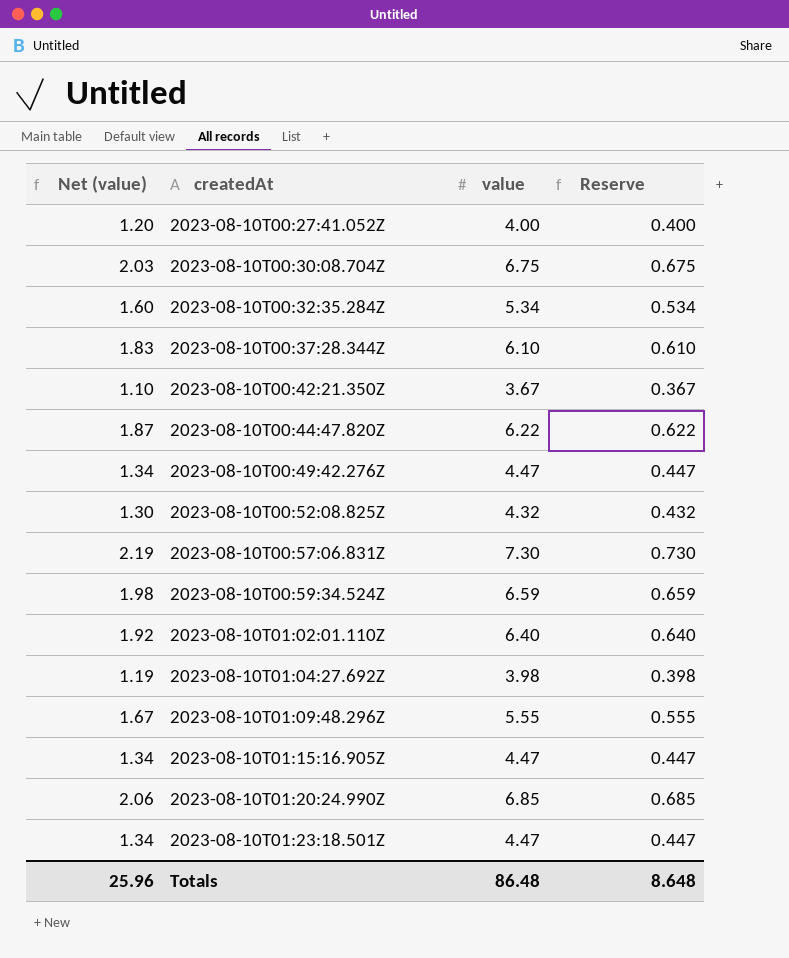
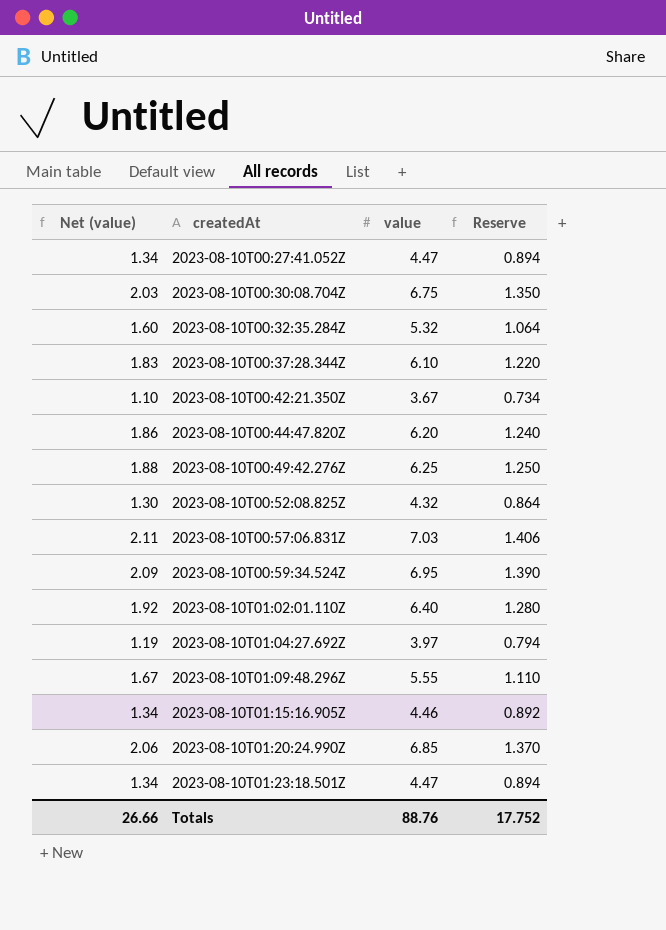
column Reserve | formula: [value] * 0.1 -> [value] * 0.2
2023-08-10T00:27:41.052Z | Net (value): 1.20 -> 1.34
2023-08-10T00:27:41.052Z | value: 4.00 -> 4.47
2023-08-10T00:32:35.284Z | value: 5.34 -> 5.32
2023-08-10T00:44:47.820Z | Net (value): 1.87 -> 1.86
2023-08-10T00:44:47.820Z | value: 6.22 -> 6.20
2023-08-10T00:49:42.276Z | Net (value): 1.34 -> 1.88
2023-08-10T00:49:42.276Z | value: 4.47 -> 6.25
2023-08-10T00:57:06.831Z | Net (value): 2.19 -> 2.11
2023-08-10T00:57:06.831Z | value: 7.30 -> 7.03
2023-08-10T00:59:34.524Z | Net (value): 1.98 -> 2.09
2023-08-10T00:59:34.524Z | value: 6.59 -> 6.95
2023-08-10T01:04:27.692Z | value: 3.98 -> 3.97
2023-08-10T01:15:16.905Z | value: 4.47 -> 4.46
Totals | Net (value): 25.96 -> 26.66
Totals | value: 86.48 -> 88.76
Totals | Reserve: 8.648 -> 17.752

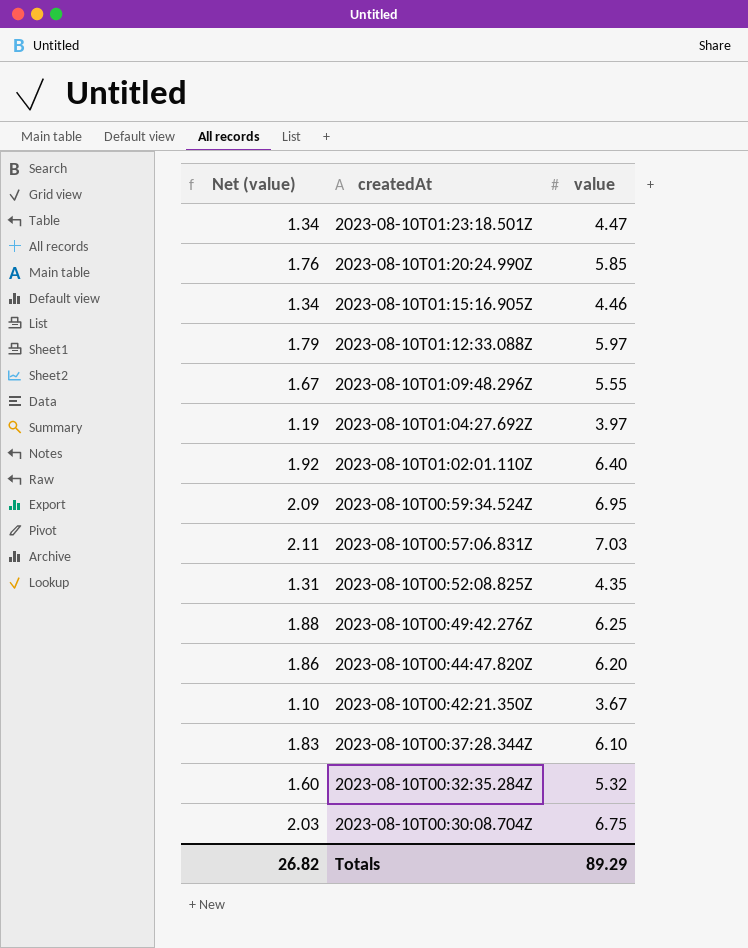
row order: createdAt ascending -> createdAt descending
column Reserve | formula: [value] * 0.2 -> none
row 2023-08-10T00:27:41.052Z: 1.34 | 4.47 | 0.894 -> none
2023-08-10T01:20:24.990Z | Net (value): 2.06 -> 1.76
2023-08-10T01:20:24.990Z | value: 6.85 -> 5.85
row 2023-08-10T01:12:33.088Z: none -> 1.79 | 5.97
2023-08-10T00:52:08.825Z | Net (value): 1.30 -> 1.31
2023-08-10T00:52:08.825Z | value: 4.32 -> 4.35
Totals | Net (value): 26.66 -> 26.82
Totals | value: 88.76 -> 89.29

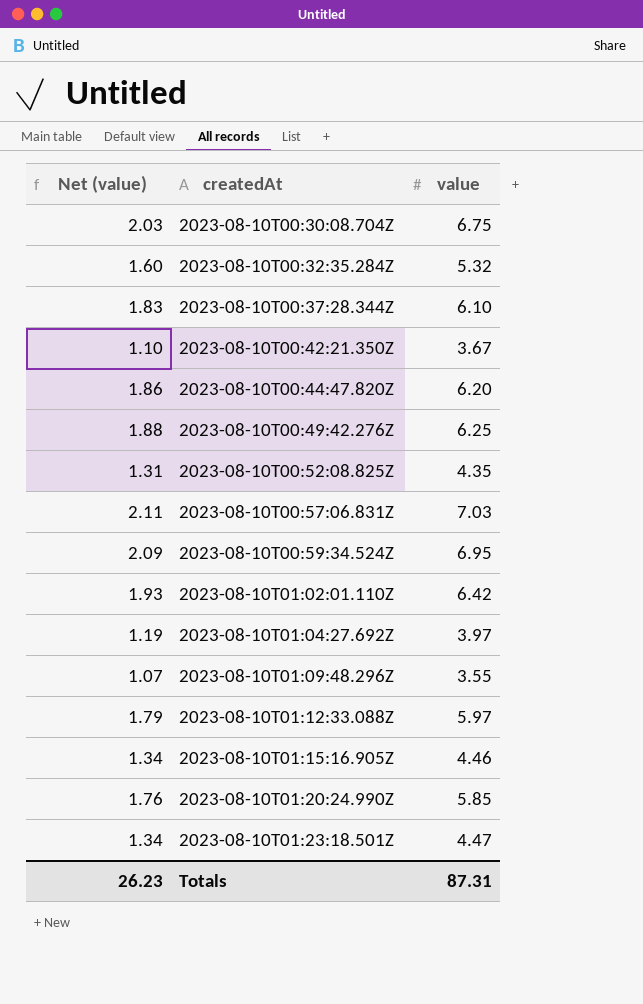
row order: createdAt descending -> createdAt ascending
2023-08-10T01:02:01.110Z | Net (value): 1.92 -> 1.93
2023-08-10T01:02:01.110Z | value: 6.40 -> 6.42
2023-08-10T01:09:48.296Z | Net (value): 1.67 -> 1.07
2023-08-10T01:09:48.296Z | value: 5.55 -> 3.55
Totals | Net (value): 26.82 -> 26.23
Totals | value: 89.29 -> 87.31

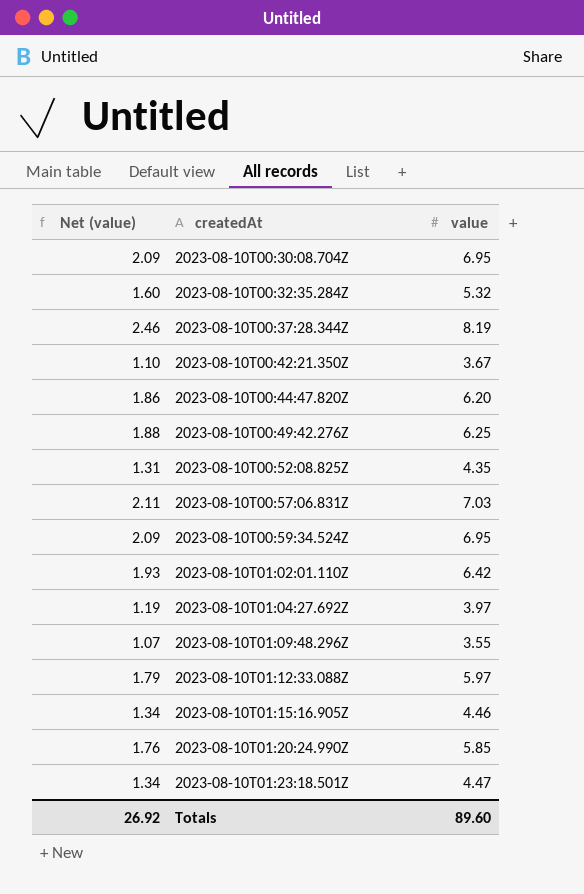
2023-08-10T00:30:08.704Z | Net (value): 2.03 -> 2.09
2023-08-10T00:30:08.704Z | value: 6.75 -> 6.95
2023-08-10T00:37:28.344Z | Net (value): 1.83 -> 2.46
2023-08-10T00:37:28.344Z | value: 6.10 -> 8.19
Totals | Net (value): 26.23 -> 26.92
Totals | value: 87.31 -> 89.60

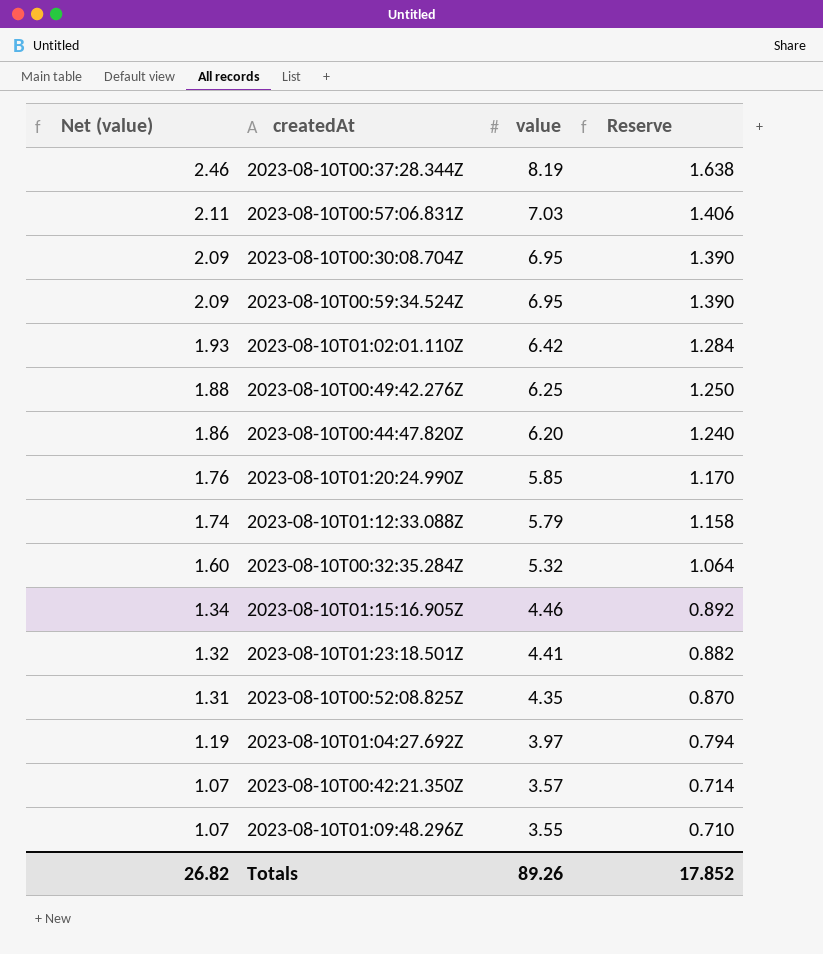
row order: createdAt ascending -> Net (value) descending
column Reserve | formula: none -> [value] * 0.2
2023-08-10T01:12:33.088Z | Net (value): 1.79 -> 1.74
2023-08-10T01:12:33.088Z | value: 5.97 -> 5.79
2023-08-10T01:23:18.501Z | Net (value): 1.34 -> 1.32
2023-08-10T01:23:18.501Z | value: 4.47 -> 4.41
2023-08-10T00:42:21.350Z | Net (value): 1.10 -> 1.07
2023-08-10T00:42:21.350Z | value: 3.67 -> 3.57
Totals | Net (value): 26.92 -> 26.82
Totals | value: 89.60 -> 89.26

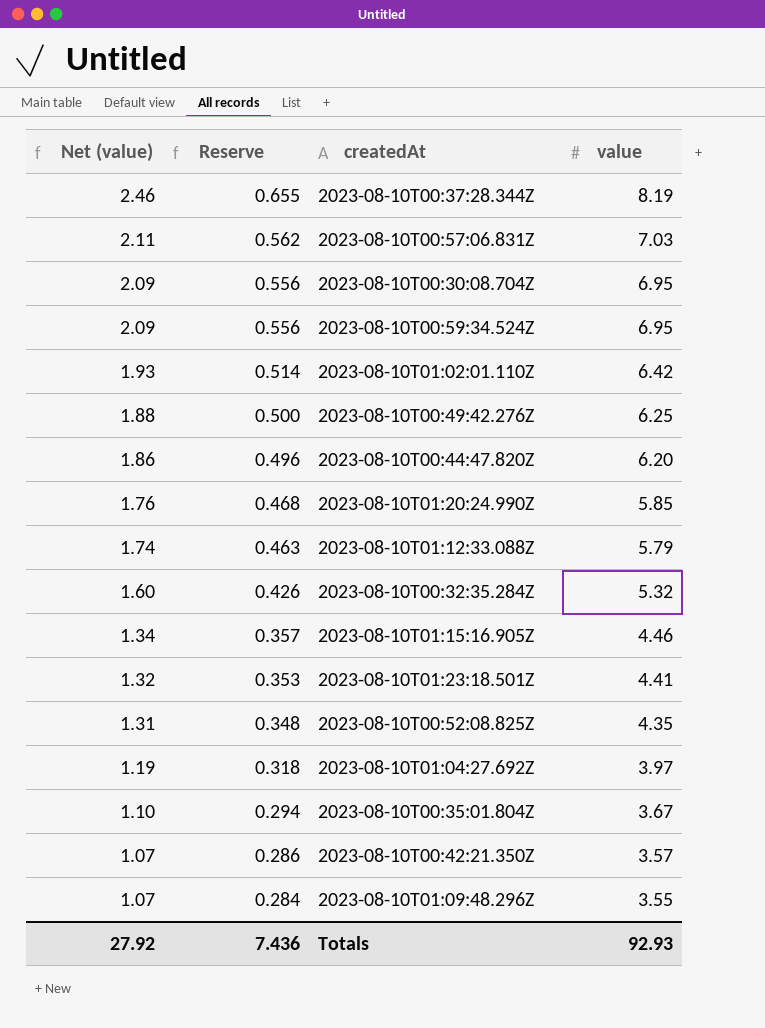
column Reserve | formula: [value] * 0.2 -> [value] * 0.08
column Reserve | position: 4 -> 2
row 2023-08-10T00:35:01.804Z: none -> 1.10 | 0.294 | 3.67
Totals | Net (value): 26.82 -> 27.92
Totals | Reserve: 17.852 -> 7.436
Totals | value: 89.26 -> 92.93

